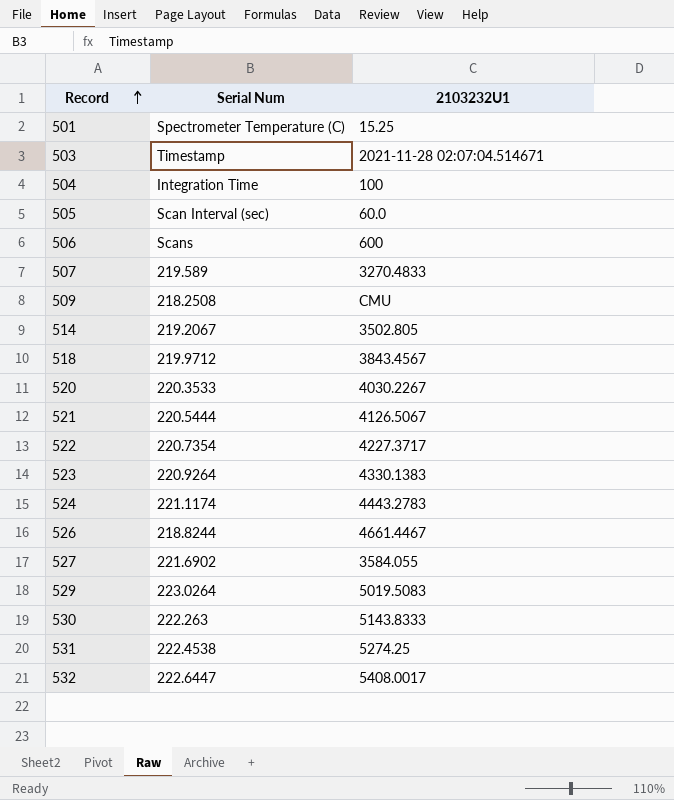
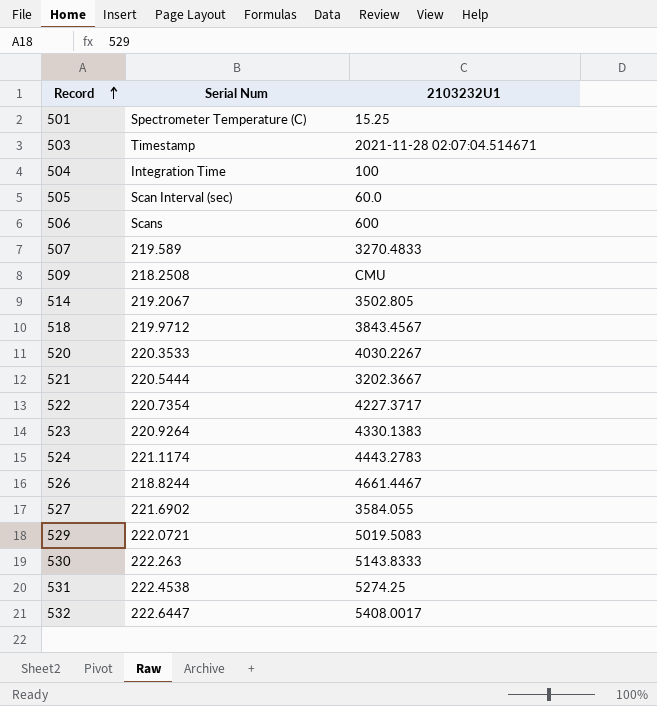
521 | 2103232U1: 4126.5067 -> 3202.3667
529 | Serial Num: 223.0264 -> 222.0721

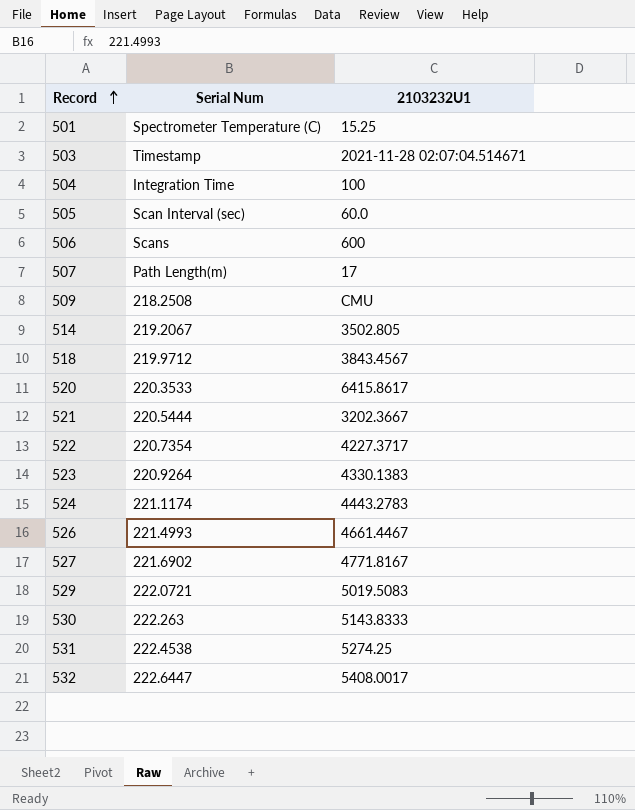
507 | Serial Num: 219.589 -> Path Length(m)
507 | 2103232U1: 3270.4833 -> 17
520 | 2103232U1: 4030.2267 -> 6415.8617
526 | Serial Num: 218.8244 -> 221.4993
527 | 2103232U1: 3584.055 -> 4771.8167

